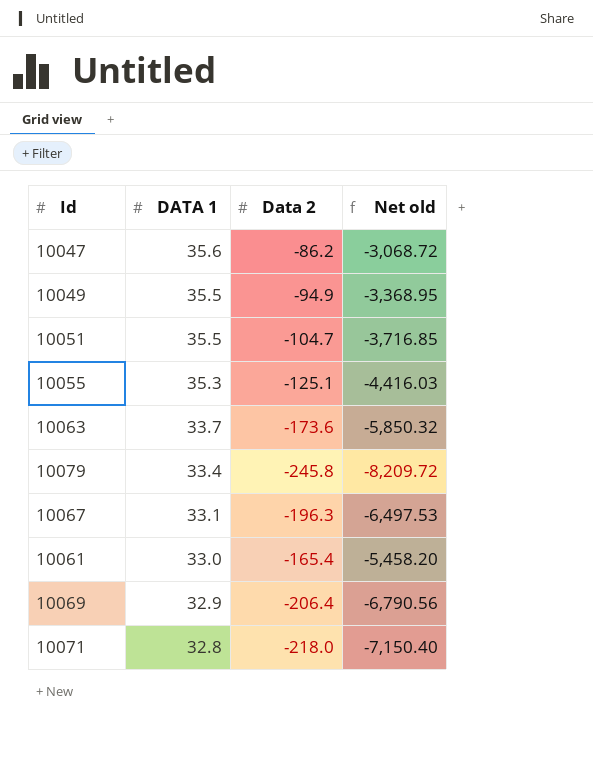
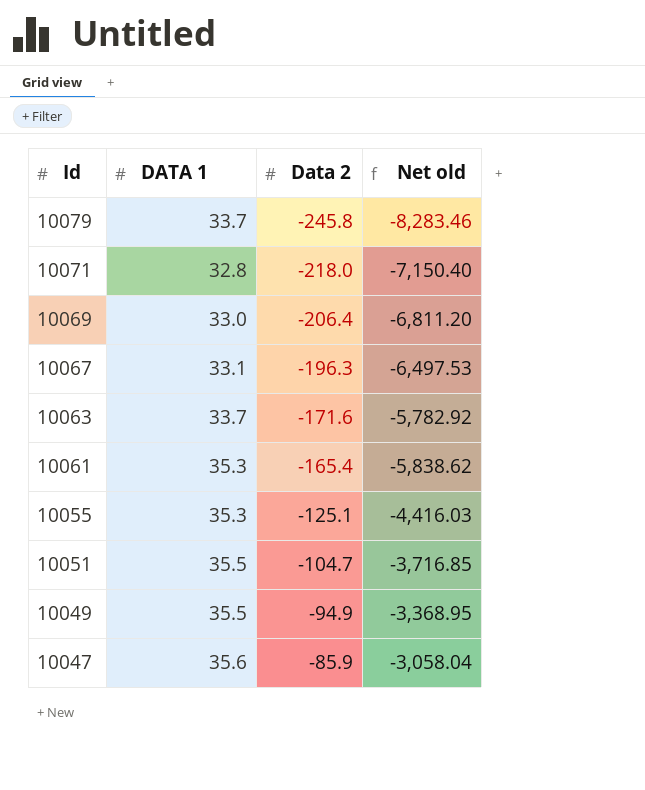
row order: DATA 1 descending -> Id descending
10079 | DATA 1: 33.4 -> 33.7
10079 | Net old: -8,209.72 -> -8,283.46
10069 | DATA 1: 32.9 -> 33.0
10069 | Net old: -6,790.56 -> -6,811.20
10063 | Data 2: -173.6 -> -171.6
10063 | Net old: -5,850.32 -> -5,782.92
10061 | DATA 1: 33.0 -> 35.3
10061 | Net old: -5,458.20 -> -5,838.62
10047 | Data 2: -86.2 -> -85.9
10047 | Net old: -3,068.72 -> -3,058.04

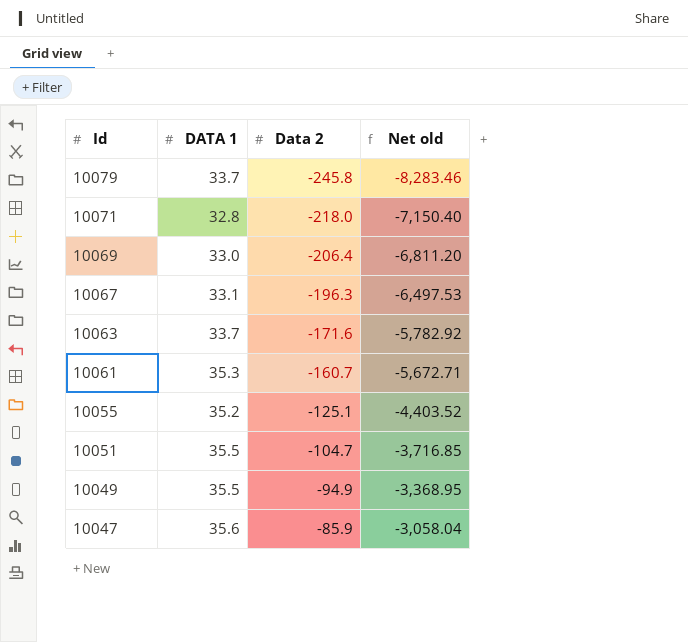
10061 | Data 2: -165.4 -> -160.7
10061 | Net old: -5,838.62 -> -5,672.71
10055 | DATA 1: 35.3 -> 35.2
10055 | Net old: -4,416.03 -> -4,403.52

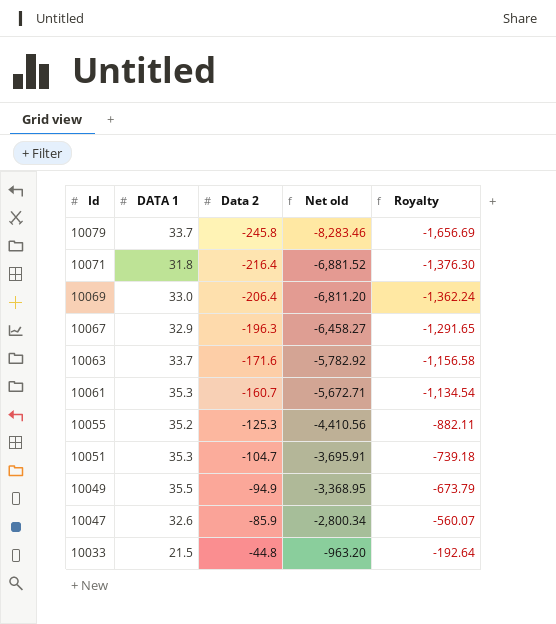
column Royalty | formula: none -> [Net old] * 0.2
10071 | DATA 1: 32.8 -> 31.8
10071 | Data 2: -218.0 -> -216.4
10071 | Net old: -7,150.40 -> -6,881.52
10067 | DATA 1: 33.1 -> 32.9
10067 | Net old: -6,497.53 -> -6,458.27
10055 | Data 2: -125.1 -> -125.3
10055 | Net old: -4,403.52 -> -4,410.56
10051 | DATA 1: 35.5 -> 35.3
10051 | Net old: -3,716.85 -> -3,695.91
10047 | DATA 1: 35.6 -> 32.6
10047 | Net old: -3,058.04 -> -2,800.34
row 10033: none -> 21.5 | -44.8 | -963.20 | -192.64

